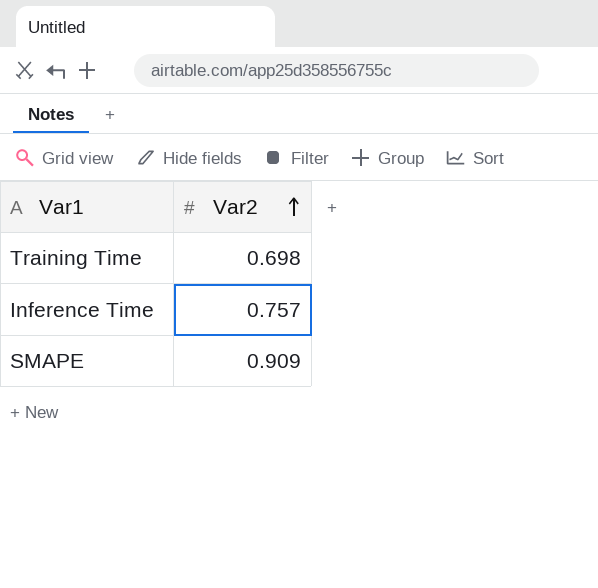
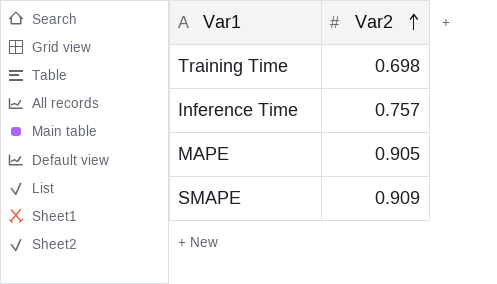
row MAPE: none -> 0.905

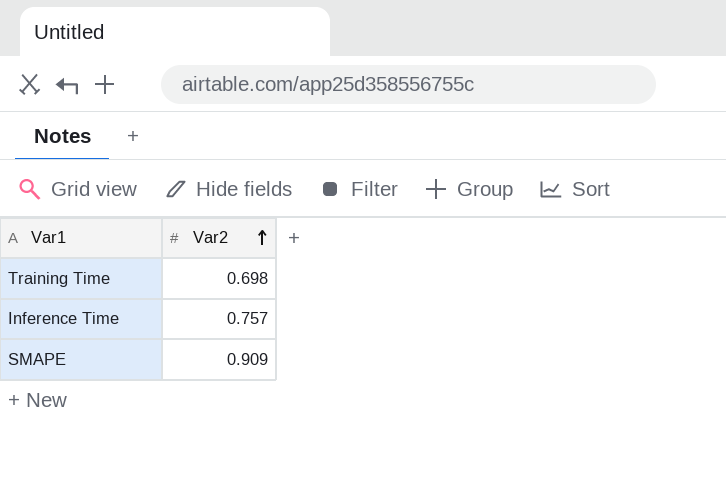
row MAPE: 0.905 -> none

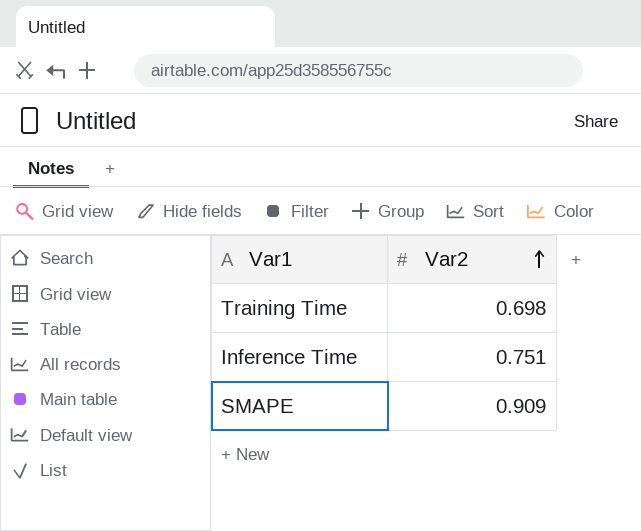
Inference Time | Var2: 0.757 -> 0.751

